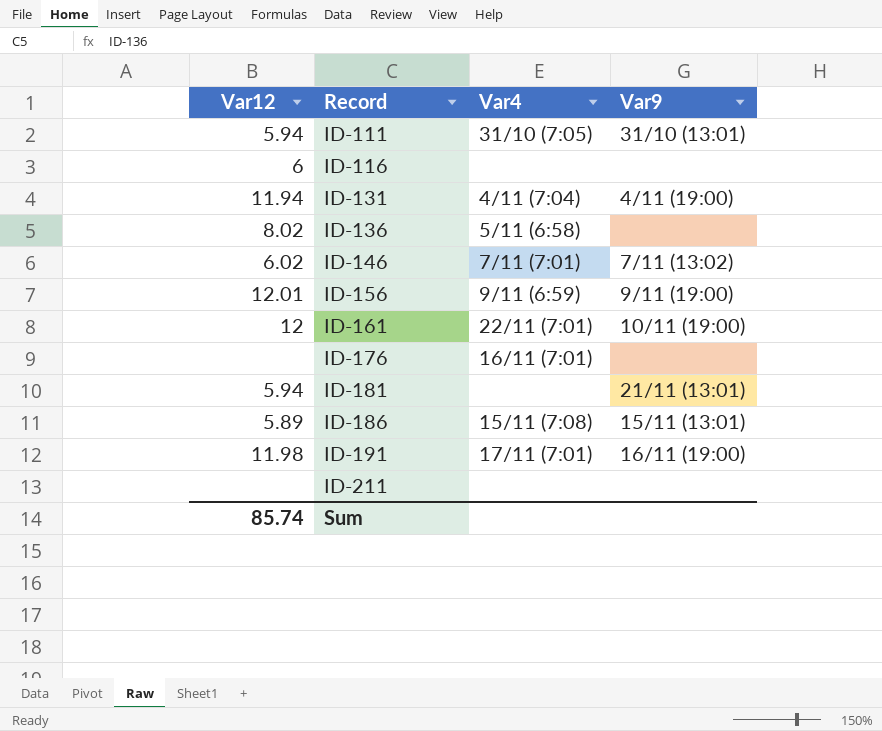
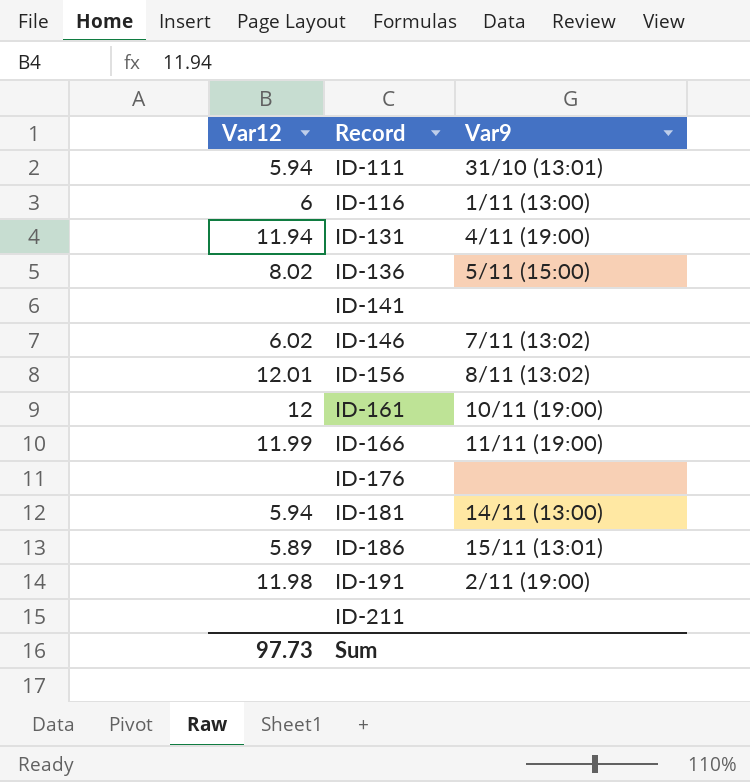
column Var4 | position: 3 -> none
ID-116 | Var9: none -> 1/11 (13:00)
ID-136 | Var9: none -> 5/11 (15:00)
row ID-141: none -> none | none
ID-156 | Var9: 9/11 (19:00) -> 8/11 (13:02)
row ID-166: none -> 11.99 | 11/11 (19:00)
ID-181 | Var9: 21/11 (13:01) -> 14/11 (13:00)
ID-191 | Var9: 16/11 (19:00) -> 2/11 (19:00)
Sum | Var12: 85.74 -> 97.73

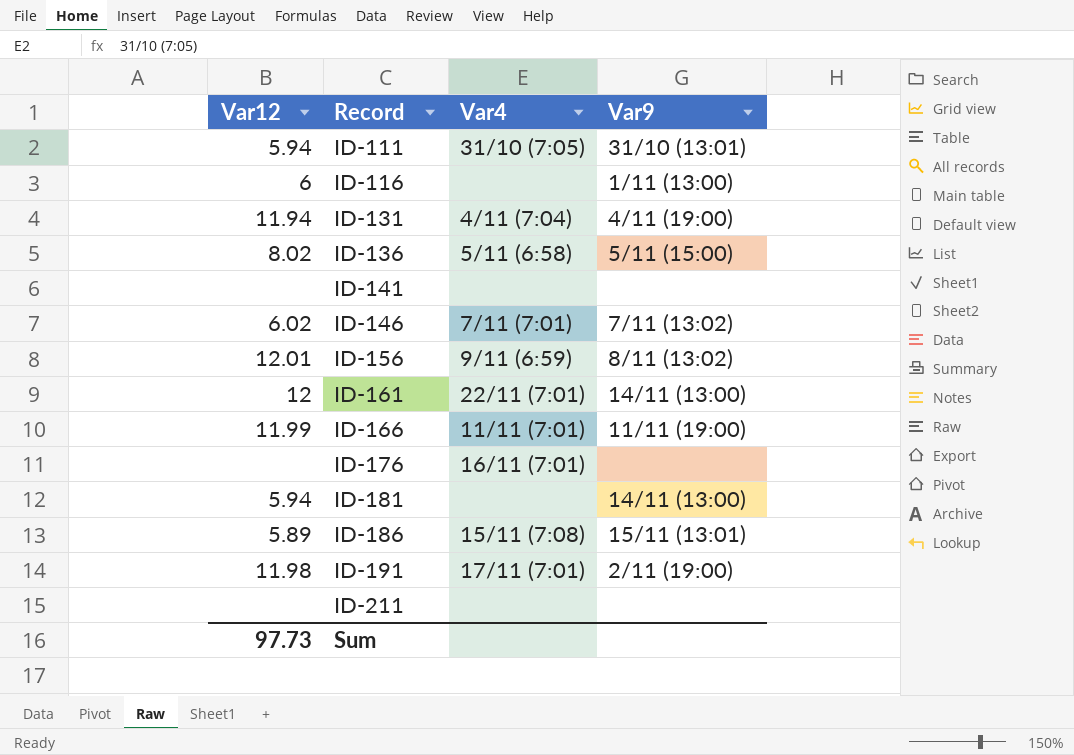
column Var4 | position: none -> 3
ID-161 | Var9: 10/11 (19:00) -> 14/11 (13:00)

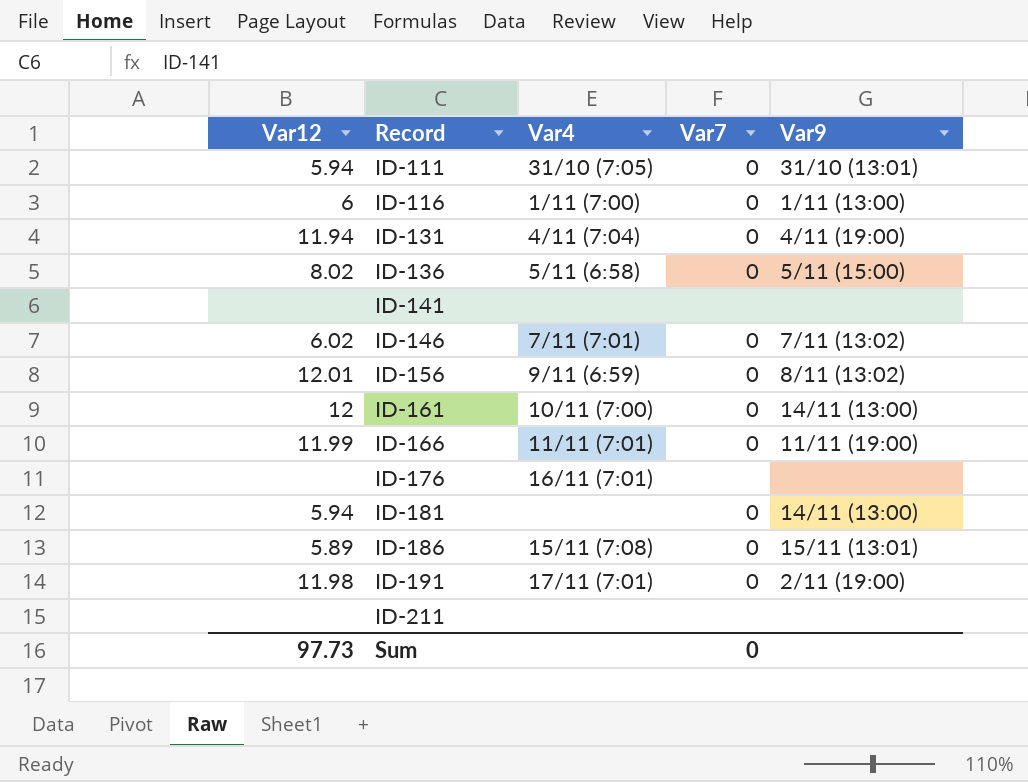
column Var7 | position: none -> 4
ID-116 | Var4: none -> 1/11 (7:00)
ID-161 | Var4: 22/11 (7:01) -> 10/11 (7:00)

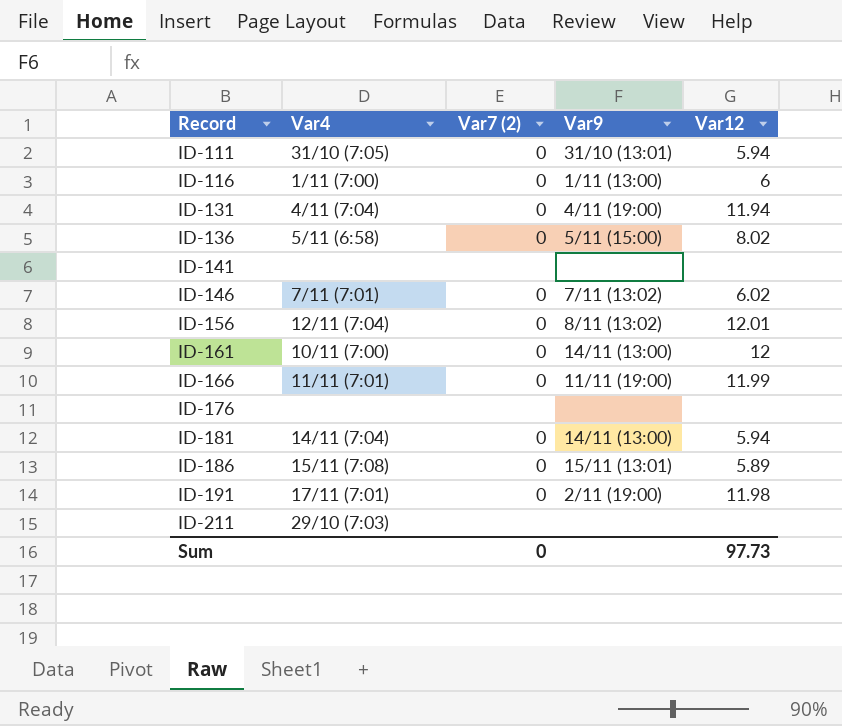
column name: Var7 -> Var7 (2)
column Var12 | position: 1 -> 5
ID-156 | Var4: 9/11 (6:59) -> 12/11 (7:04)
ID-176 | Var4: 16/11 (7:01) -> none
ID-181 | Var4: none -> 14/11 (7:04)
ID-211 | Var4: none -> 29/10 (7:03)

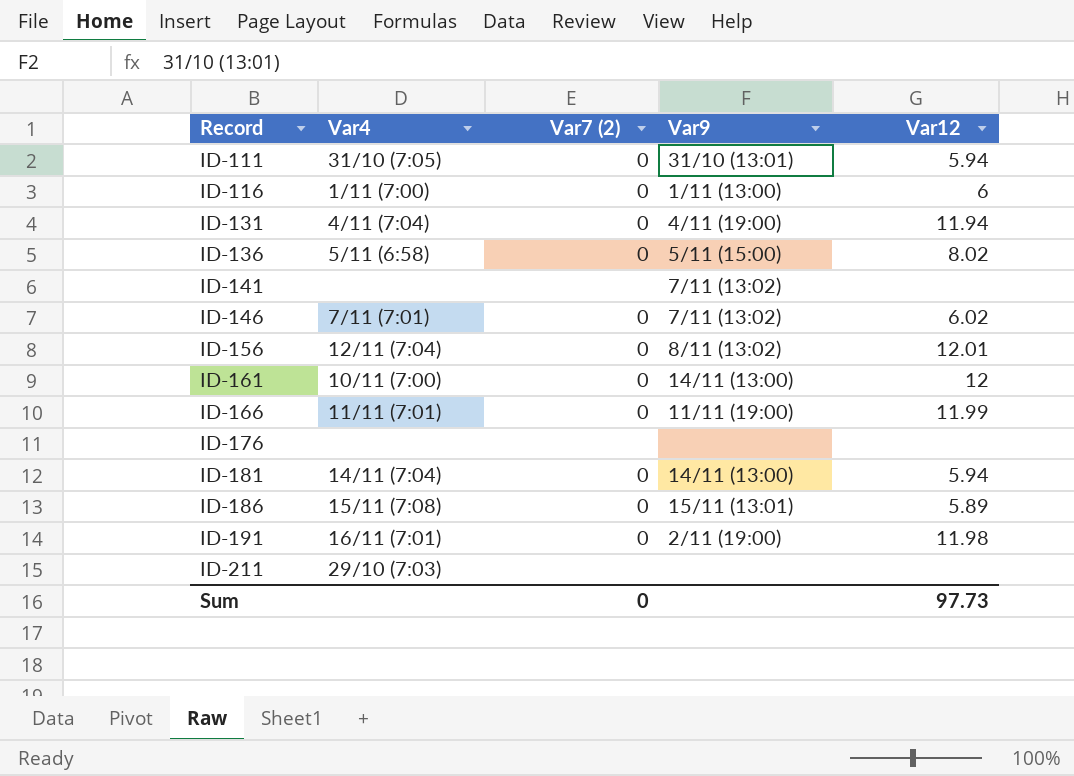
ID-141 | Var9: none -> 7/11 (13:02)
ID-191 | Var4: 17/11 (7:01) -> 16/11 (7:01)

